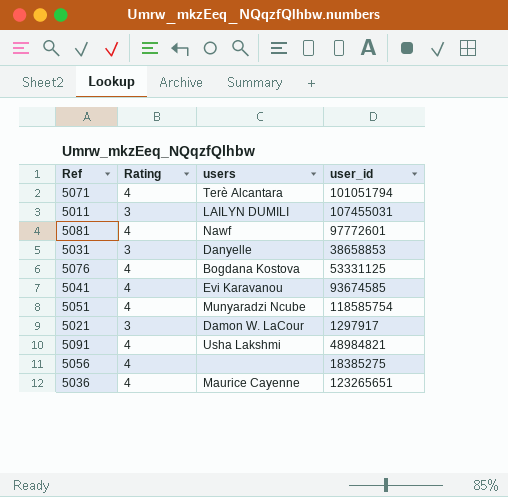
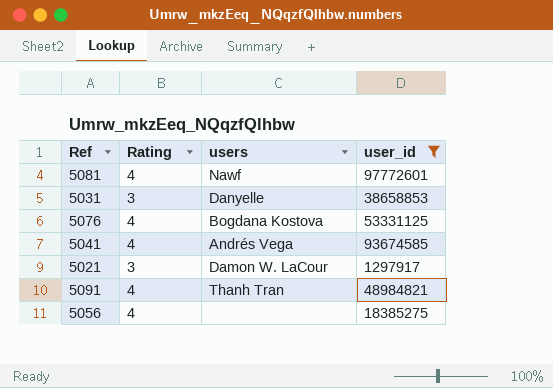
filter: none -> user_id <= 97772601
5041 | users: Evi Karavanou -> Andrés Vega
5091 | users: Usha Lakshmi -> Thanh Tran

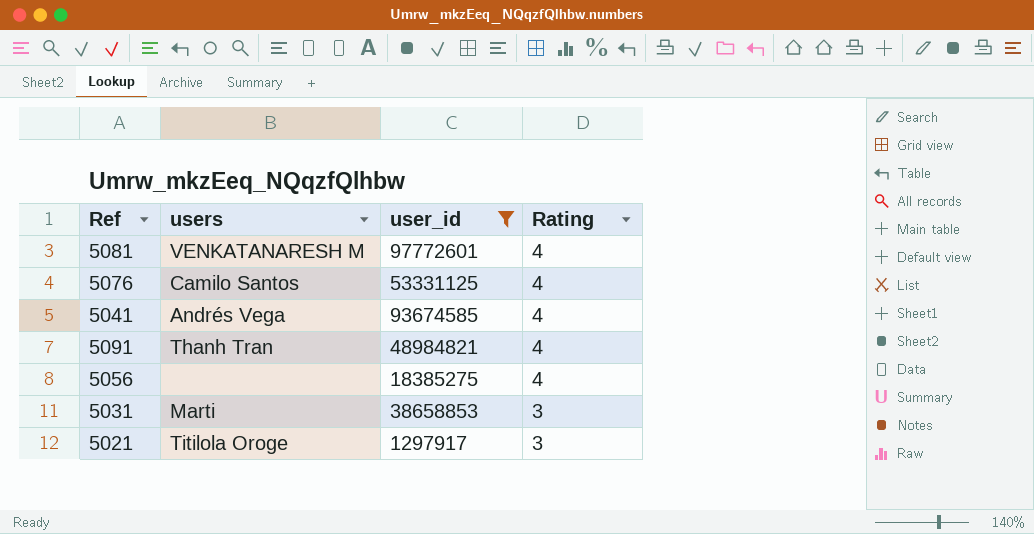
row order: none -> Rating descending
column Rating | position: 2 -> 4
5081 | users: Nawf -> VENKATANARESH M
5076 | users: Bogdana Kostova -> Camilo Santos
5031 | users: Danyelle -> Marti
5021 | users: Damon W. LaCour -> Titilola Oroge

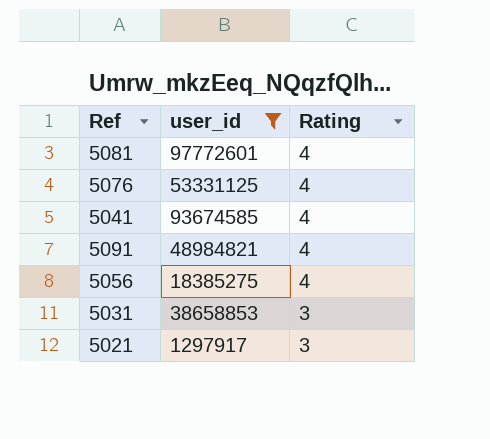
column users | position: 2 -> none

